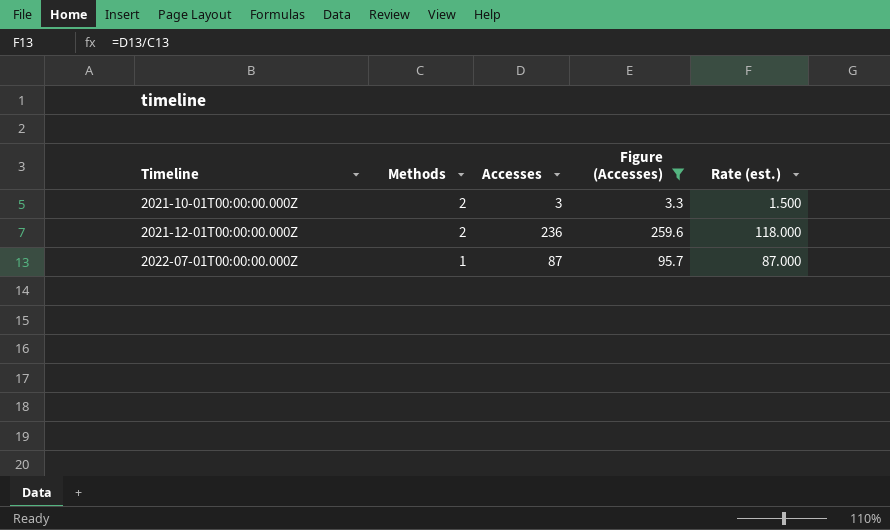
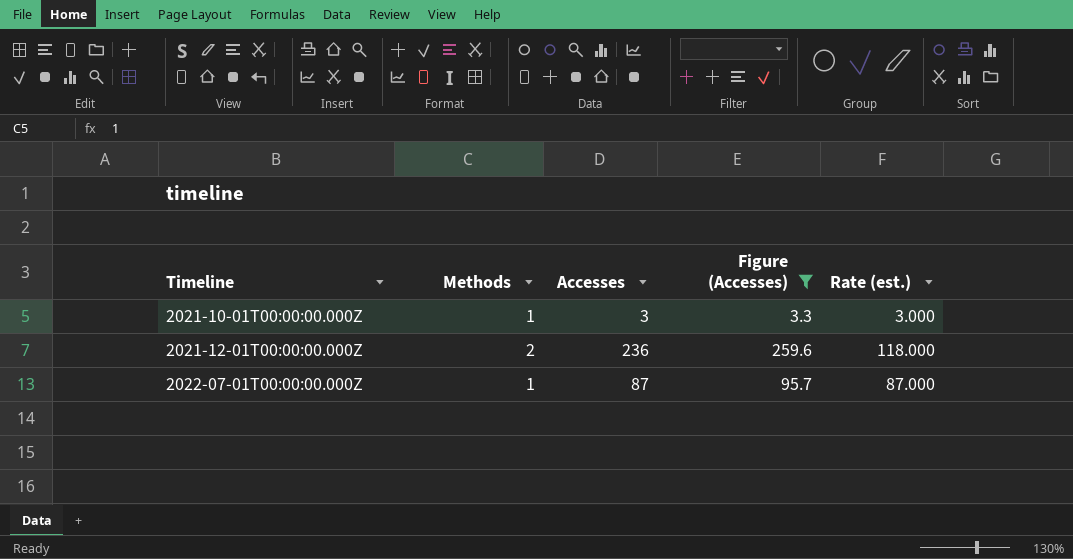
2021-10-01T00:00:00.000Z | Methods: 2 -> 1
2021-10-01T00:00:00.000Z | Rate (est.): 1.500 -> 3.000

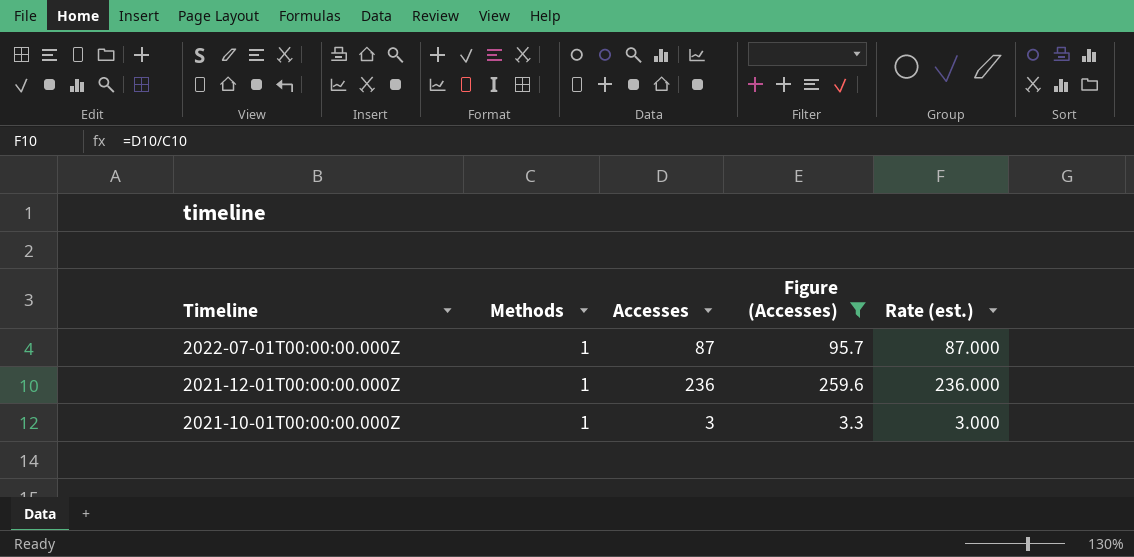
row order: Timeline ascending -> Timeline descending
2021-12-01T00:00:00.000Z | Methods: 2 -> 1
2021-12-01T00:00:00.000Z | Rate (est.): 118.000 -> 236.000

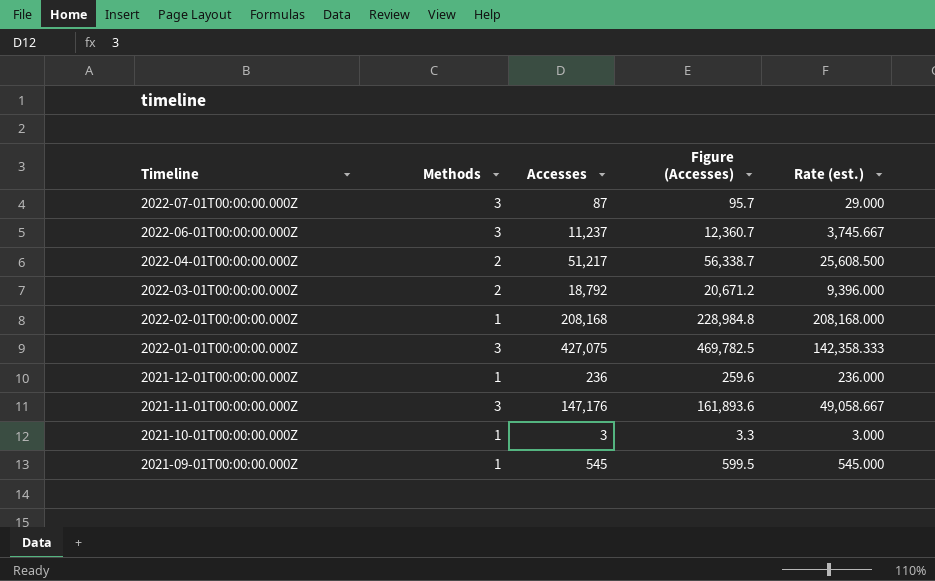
filter: Figure (Accesses) <= 259.6 -> none
2022-07-01T00:00:00.000Z | Methods: 1 -> 3
2022-07-01T00:00:00.000Z | Rate (est.): 87.000 -> 29.000

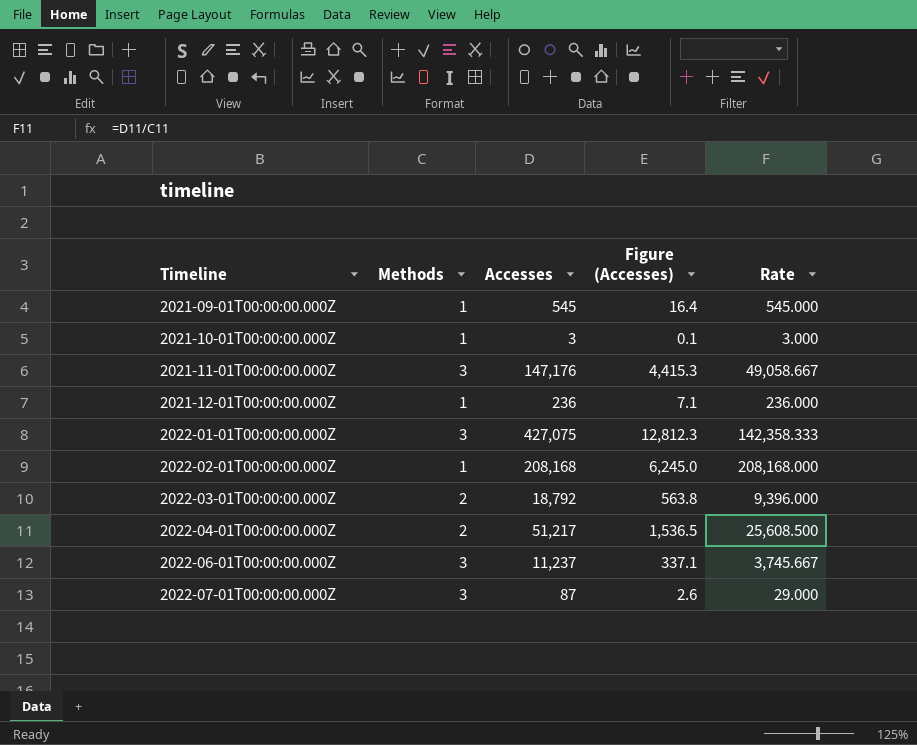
row order: Timeline descending -> Timeline ascending
column Figure (Accesses) | formula: [Accesses] * 1.1 -> [Accesses] * 0.03
column name: Rate (est.) -> Rate

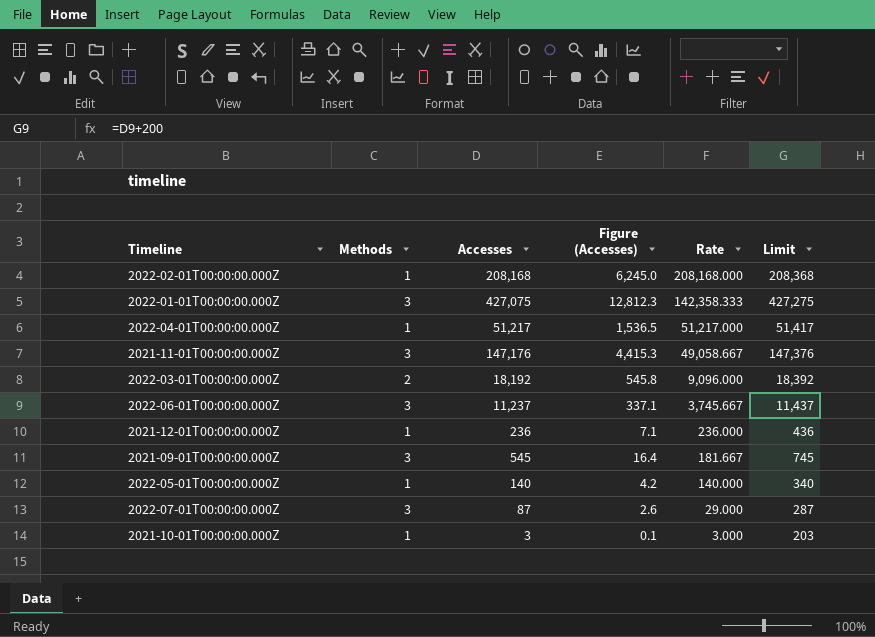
row order: Timeline ascending -> Rate descending
column Limit | formula: none -> [Accesses] + 200
2022-04-01T00:00:00.000Z | Methods: 2 -> 1
2022-04-01T00:00:00.000Z | Rate: 25,608.500 -> 51,217.000
2022-03-01T00:00:00.000Z | Accesses: 18,792 -> 18,192
2022-03-01T00:00:00.000Z | Figure (Accesses): 563.8 -> 545.8
2022-03-01T00:00:00.000Z | Rate: 9,396.000 -> 9,096.000
2021-09-01T00:00:00.000Z | Methods: 1 -> 3
2021-09-01T00:00:00.000Z | Rate: 545.000 -> 181.667
row 2022-05-01T00:00:00.000Z: none -> 1 | 140 | 4.2 | 140.000 | 340

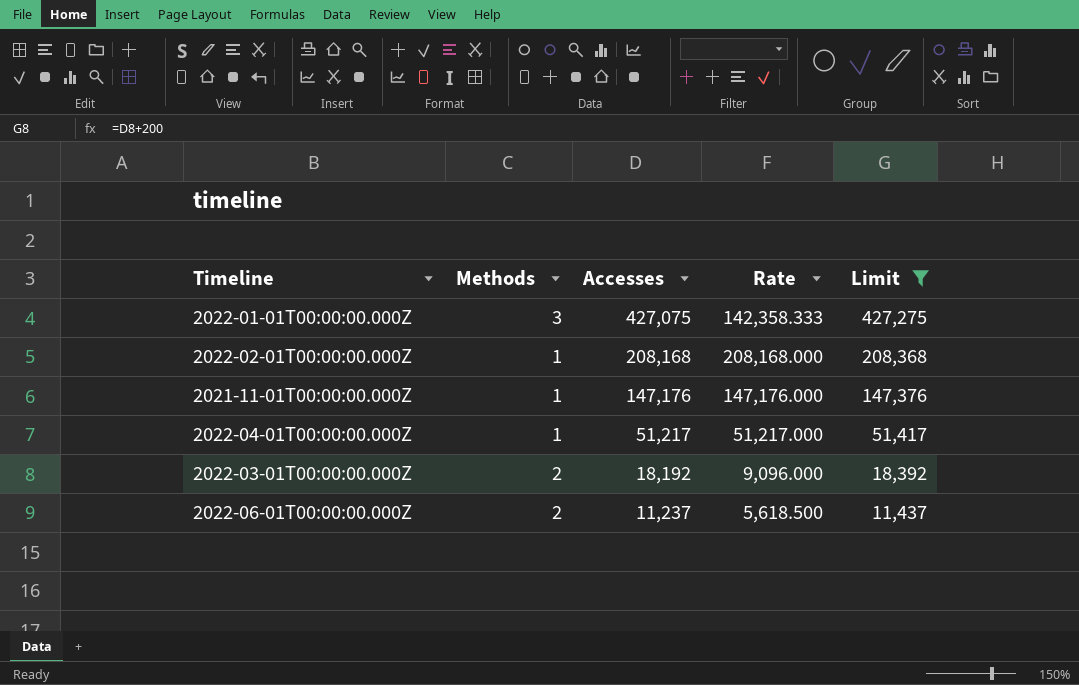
filter: none -> Limit >= 11,437
row order: Rate descending -> Accesses descending
column Figure (Accesses) | formula: [Accesses] * 0.03 -> none
2021-11-01T00:00:00.000Z | Methods: 3 -> 1
2021-11-01T00:00:00.000Z | Rate: 49,058.667 -> 147,176.000
2022-06-01T00:00:00.000Z | Methods: 3 -> 2
2022-06-01T00:00:00.000Z | Rate: 3,745.667 -> 5,618.500

